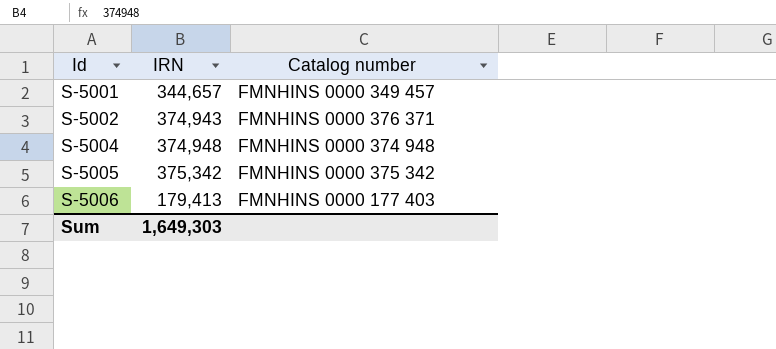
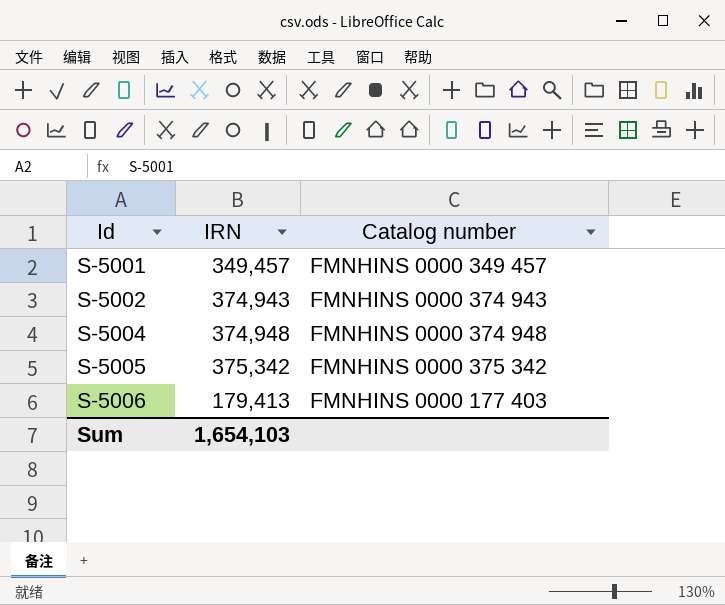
S-5001 | IRN: 344,657 -> 349,457
S-5002 | Catalog number: FMNHINS 0000 376 371 -> FMNHINS 0000 374 943
Sum | IRN: 1,649,303 -> 1,654,103

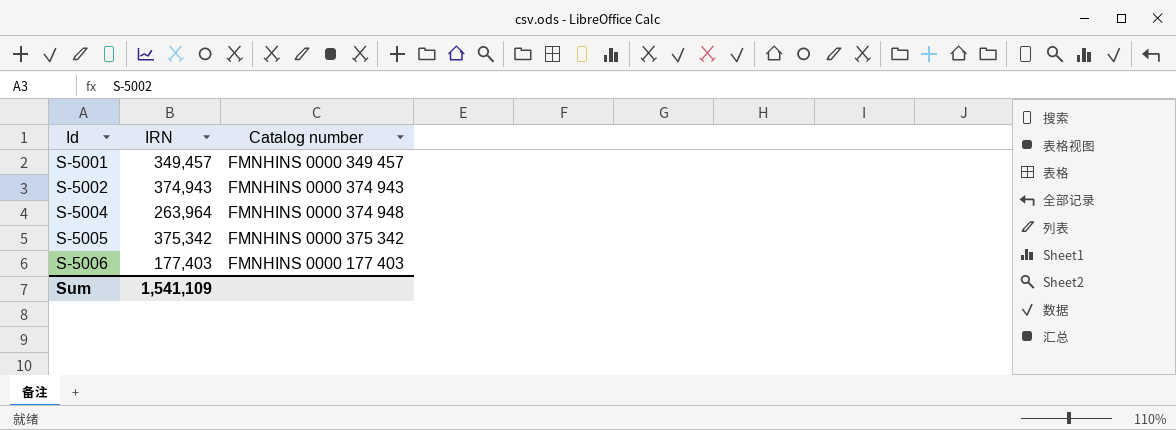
S-5004 | IRN: 374,948 -> 263,964
S-5006 | IRN: 179,413 -> 177,403
Sum | IRN: 1,654,103 -> 1,541,109

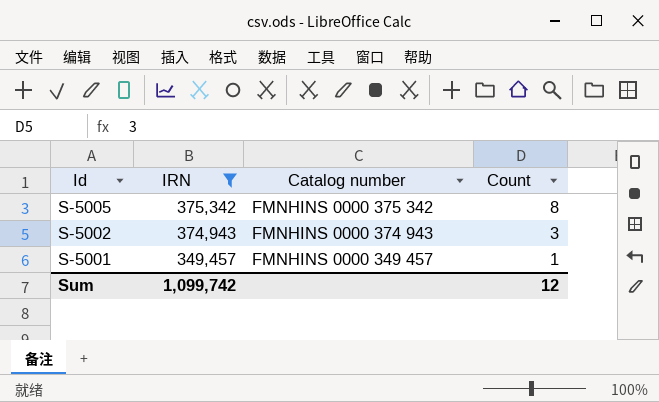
filter: none -> IRN >= 349,457
row order: Id ascending -> Id descending
column Count | position: none -> 4
Sum | IRN: 1,541,109 -> 1,099,742

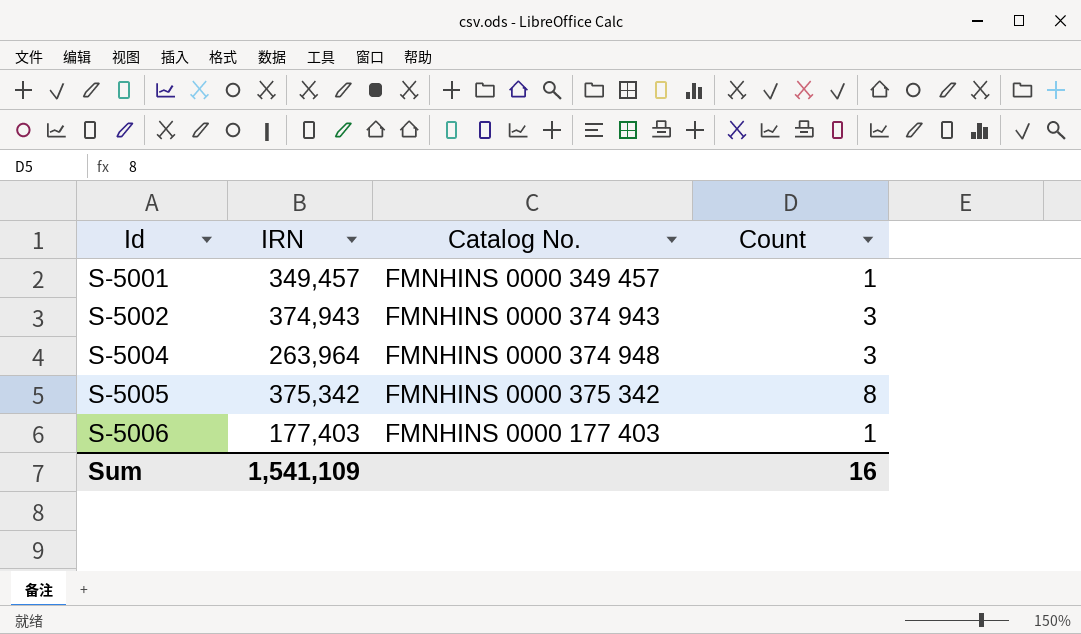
filter: IRN >= 349,457 -> none
row order: Id descending -> Id ascending
column name: Catalog number -> Catalog No.
Sum | IRN: 1,099,742 -> 1,541,109
Sum | Count: 12 -> 16

